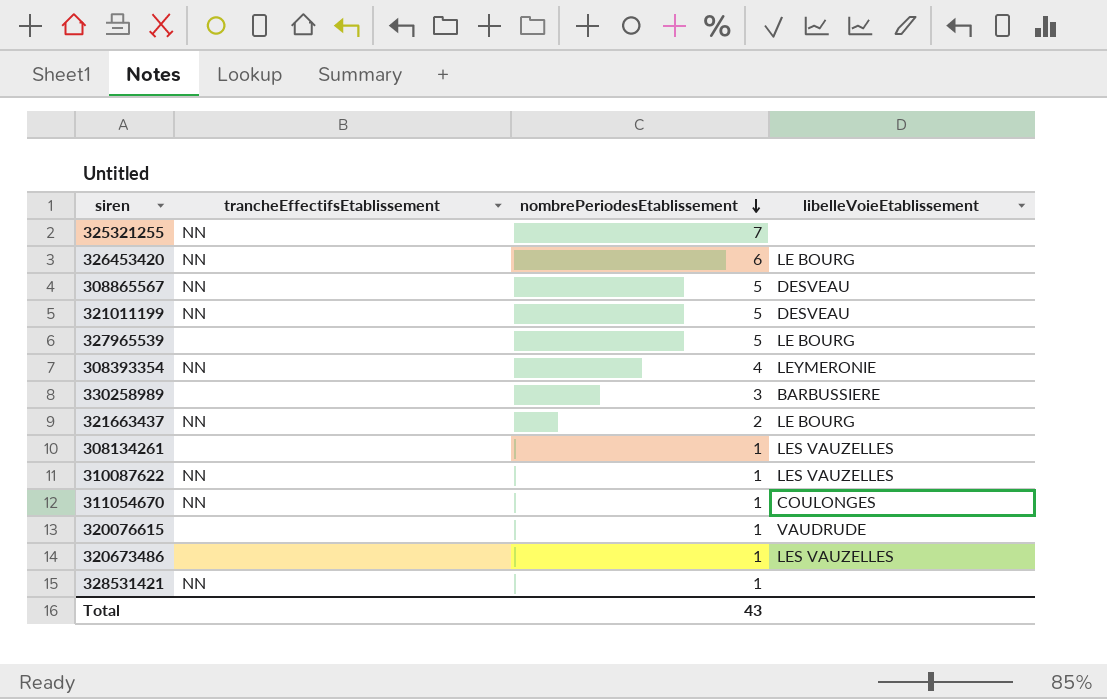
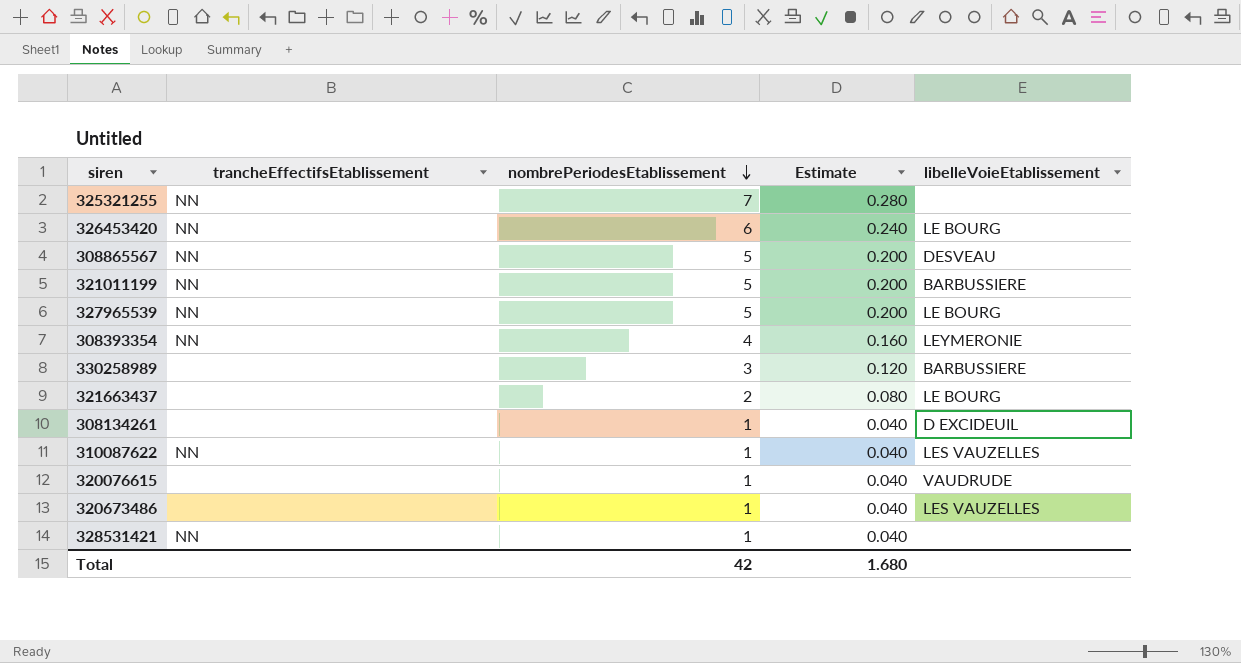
column Estimate | formula: none -> [nombrePeriodesEtablissement] * 0.04
row 311054670: NN | 1 | COULONGES -> none
321011199 | libelleVoieEtablissement: DESVEAU -> BARBUSSIERE
327965539 | trancheEffectifsEtablissement: none -> NN
321663437 | trancheEffectifsEtablissement: NN -> none
308134261 | libelleVoieEtablissement: LES VAUZELLES -> D EXCIDEUIL
Total | nombrePeriodesEtablissement: 43 -> 42

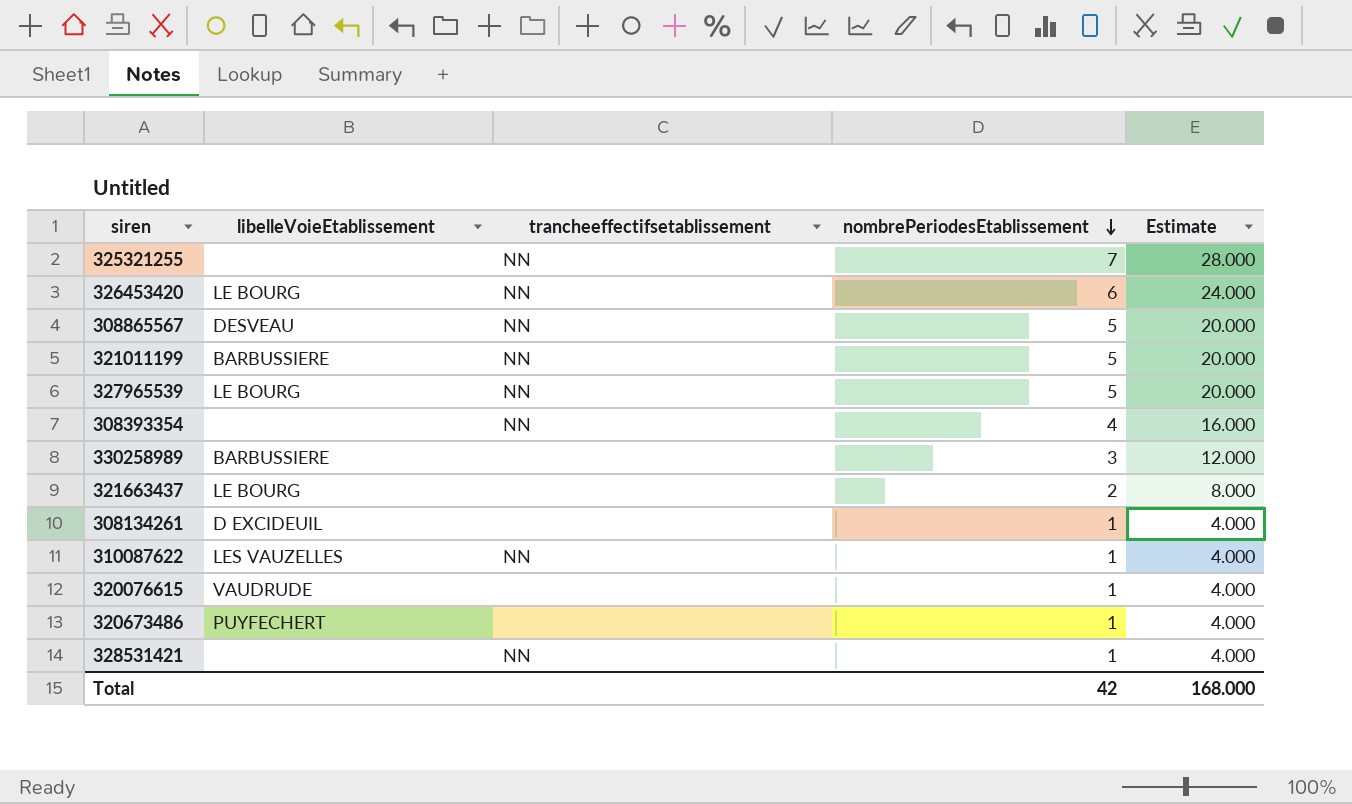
column libelleVoieEtablissement | position: 5 -> 2
column name: trancheEffectifsEtablissement -> trancheeffectifsetablissement
column Estimate | formula: [nombrePeriodesEtablissement] * 0.04 -> [nombrePeriodesEtablissement] * 4
308393354 | libelleVoieEtablissement: LEYMERONIE -> none
320673486 | libelleVoieEtablissement: LES VAUZELLES -> PUYFECHERT
Total | Estimate: 1.680 -> 168.000

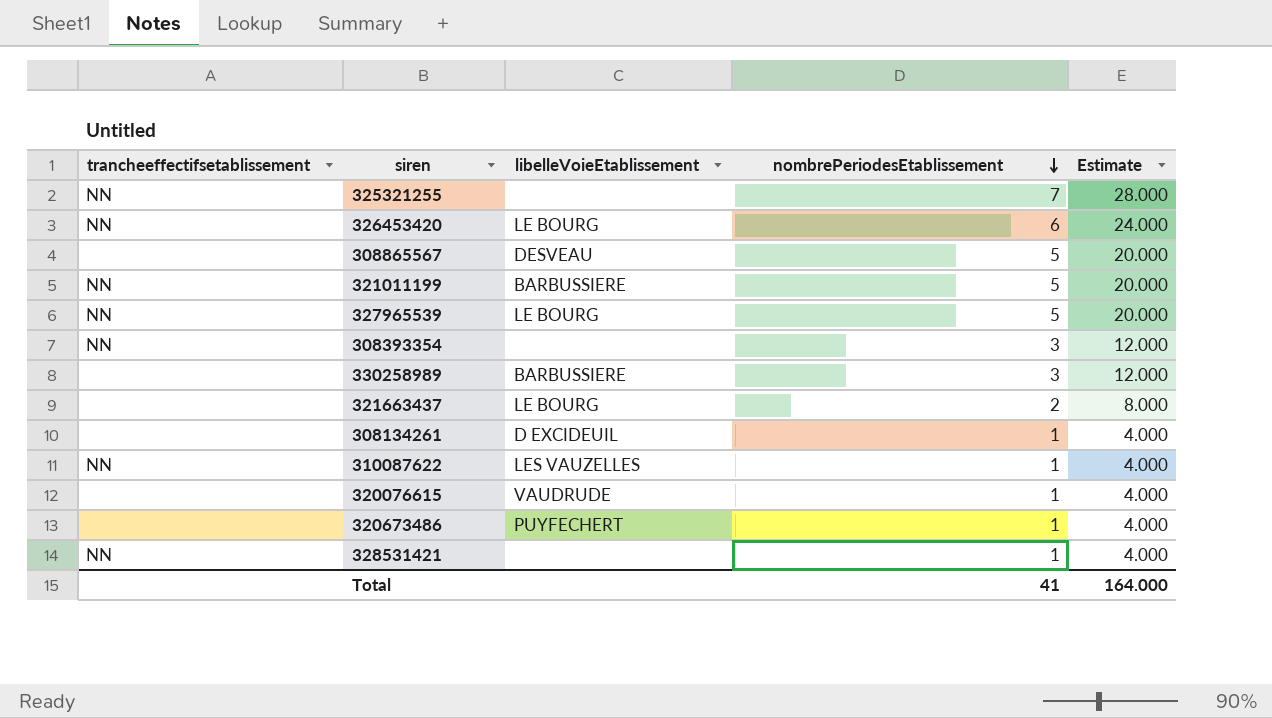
column trancheeffectifsetablissement | position: 3 -> 1
308865567 | trancheeffectifsetablissement: NN -> none
308393354 | nombrePeriodesEtablissement: 4 -> 3
308393354 | Estimate: 16.000 -> 12.000
Total | nombrePeriodesEtablissement: 42 -> 41
Total | Estimate: 168.000 -> 164.000

